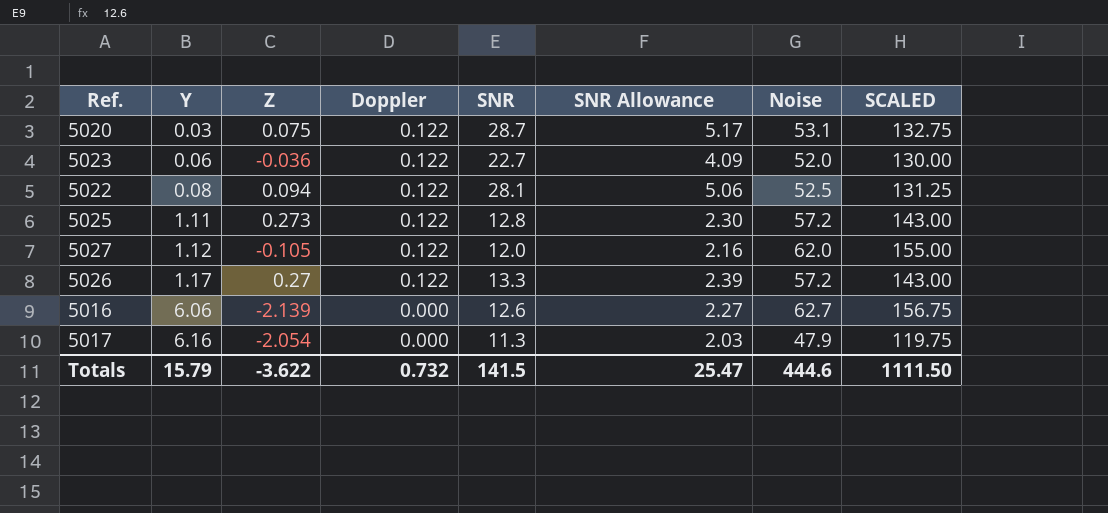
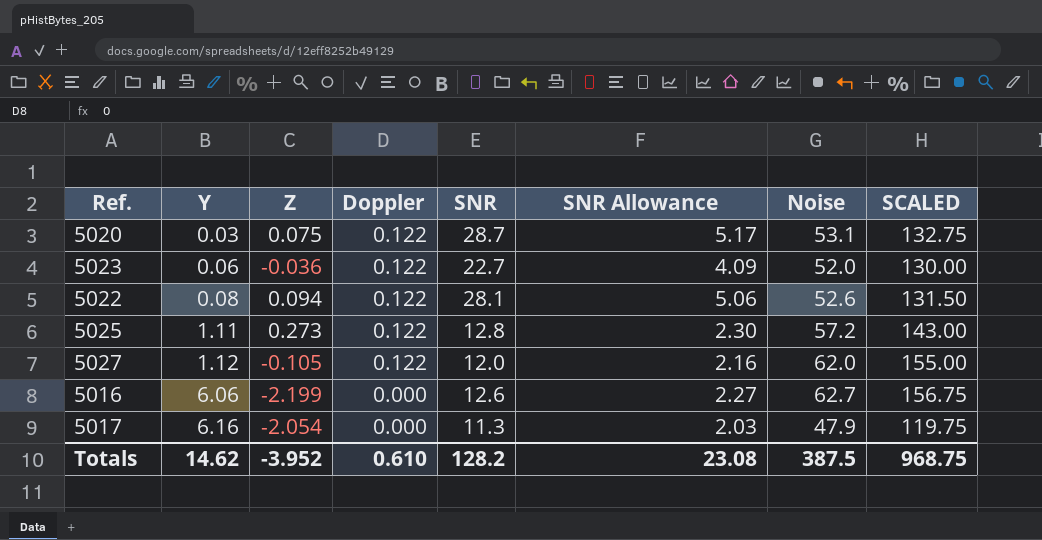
row 5026: 1.17 | 0.27 | 0.122 | 13.3 | 2.39 | 57.2 | 143.00 -> none
5022 | Noise: 52.5 -> 52.6
5022 | SCALED: 131.25 -> 131.50
5016 | Z: -2.139 -> -2.199
Totals | Y: 15.79 -> 14.62
Totals | Z: -3.622 -> -3.952
Totals | Doppler: 0.732 -> 0.610
Totals | SNR: 141.5 -> 128.2
Totals | SNR Allowance: 25.47 -> 23.08
Totals | Noise: 444.6 -> 387.5
Totals | SCALED: 1111.50 -> 968.75

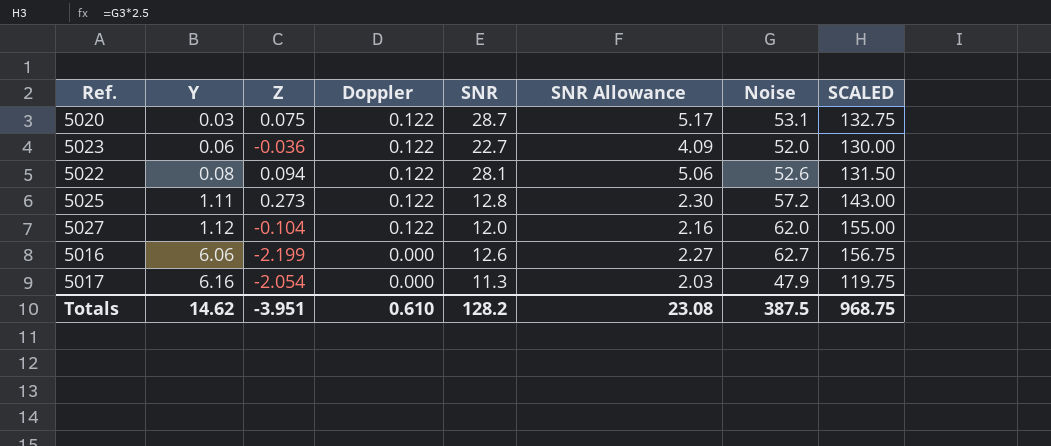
5027 | Z: -0.105 -> -0.104
Totals | Z: -3.952 -> -3.951

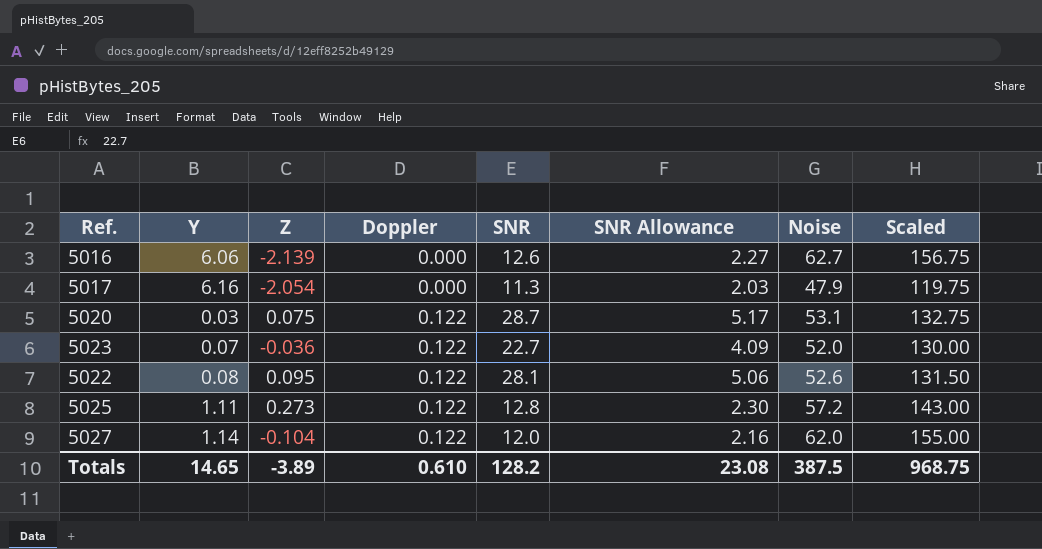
row order: Y ascending -> Doppler ascending
column name: SCALED -> Scaled
5016 | Z: -2.199 -> -2.139
5023 | Y: 0.06 -> 0.07
5022 | Z: 0.094 -> 0.095
5027 | Y: 1.12 -> 1.14
Totals | Y: 14.62 -> 14.65
Totals | Z: -3.951 -> -3.89

